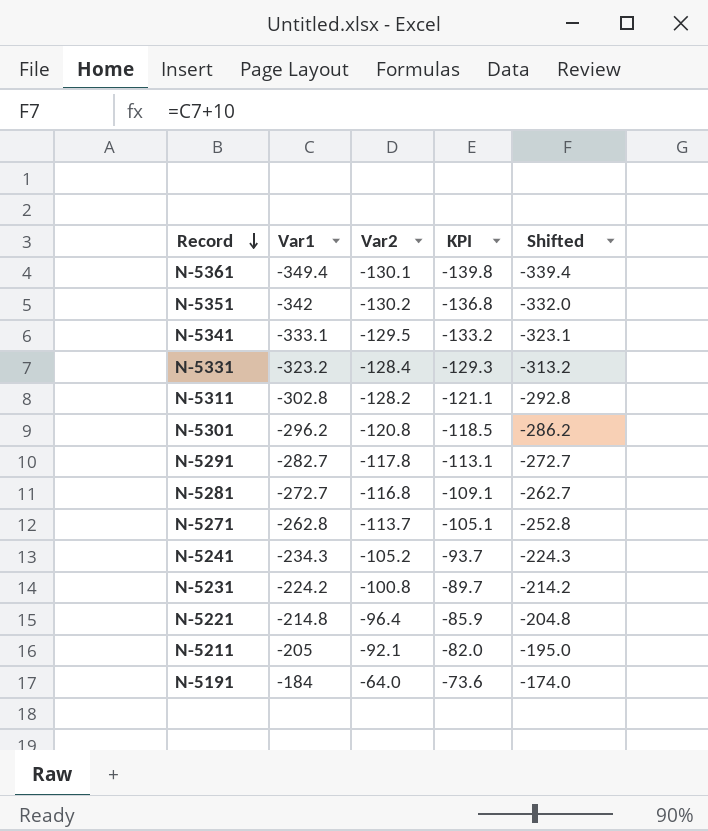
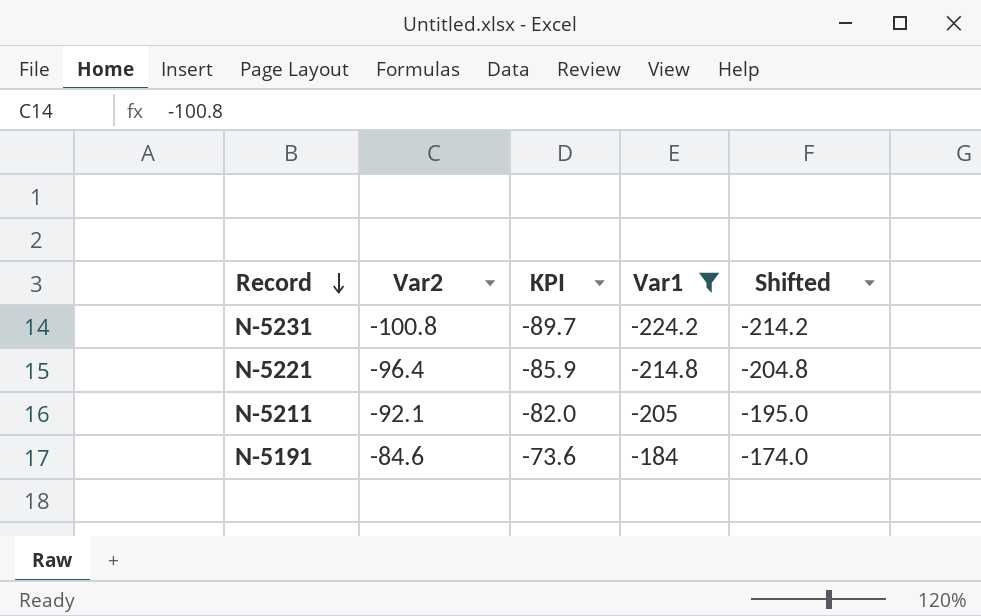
filter: none -> Var1 >= -224.2
column Var1 | position: 2 -> 4
N-5191 | Var2: -64.0 -> -84.6

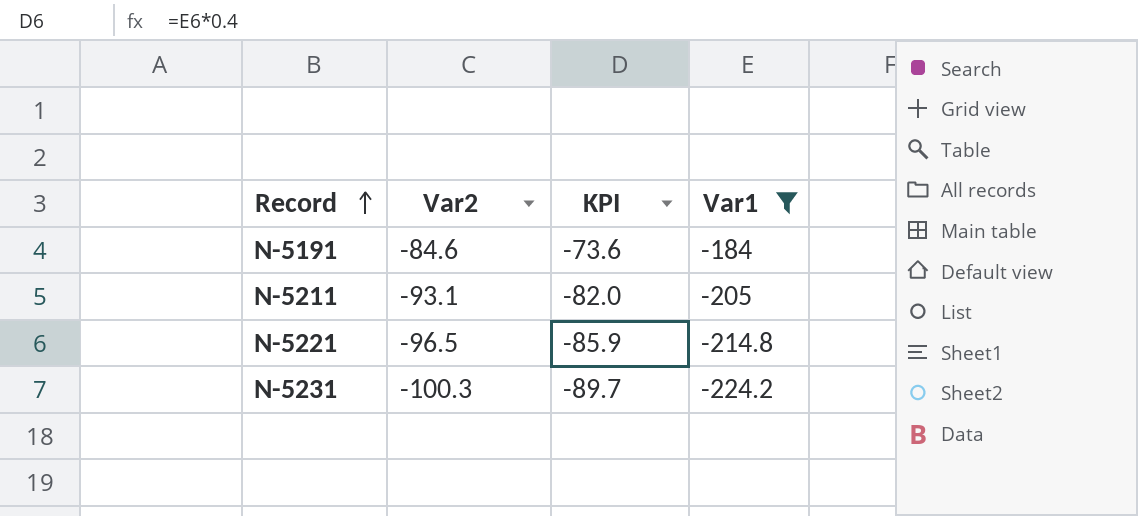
row order: Record descending -> Record ascending
column Shifted | formula: [Var1] + 10 -> none
N-5211 | Var2: -92.1 -> -93.1
N-5221 | Var2: -96.4 -> -96.5
N-5231 | Var2: -100.8 -> -100.3

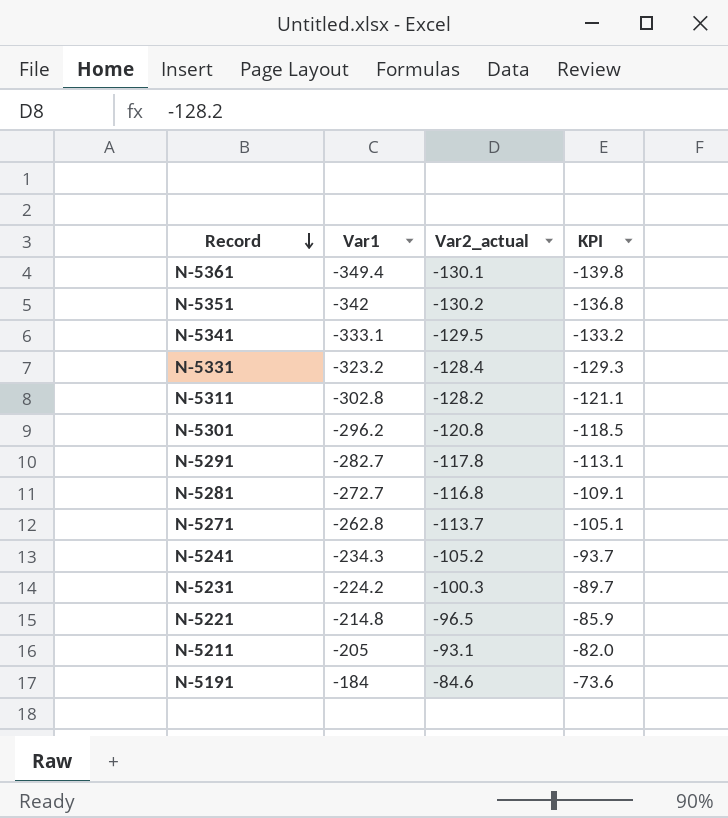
filter: Var1 >= -224.2 -> none
row order: Record ascending -> Record descending
column Var1 | position: 4 -> 2
column name: Var2 -> Var2_actual

